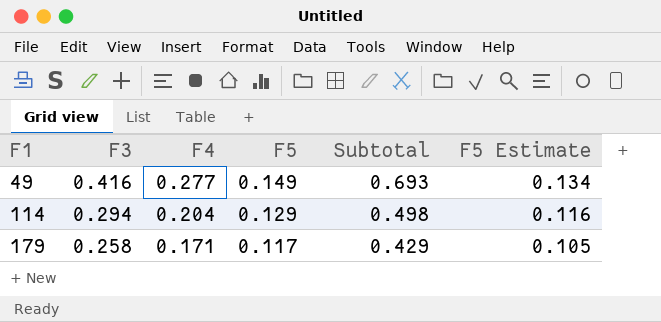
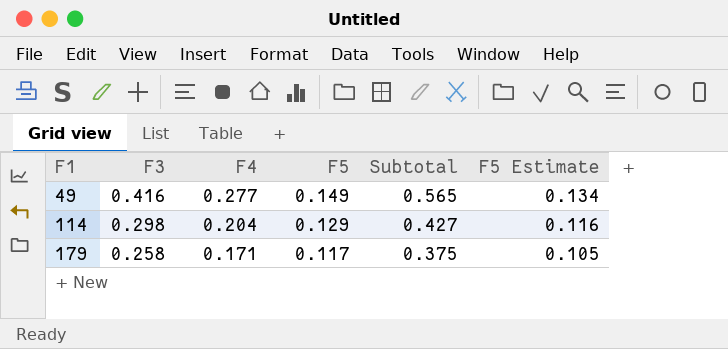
column Subtotal | formula: [F3] + [F4] -> [F3] + [F5]
114 | F3: 0.294 -> 0.298

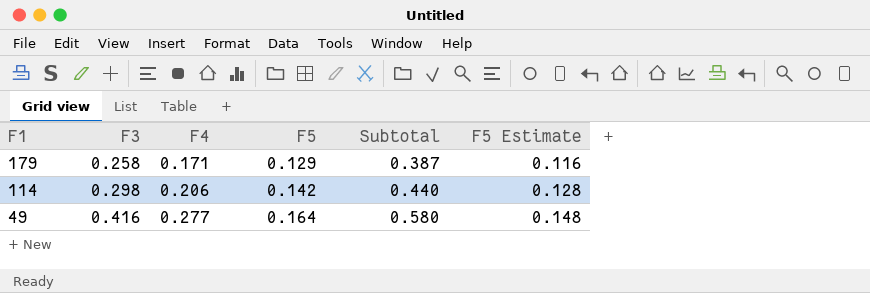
row order: F1 ascending -> F1 descending
179 | F5: 0.117 -> 0.129
179 | Subtotal: 0.375 -> 0.387
179 | F5 Estimate: 0.105 -> 0.116
114 | F4: 0.204 -> 0.206
114 | F5: 0.129 -> 0.142
114 | Subtotal: 0.427 -> 0.440
114 | F5 Estimate: 0.116 -> 0.128
49 | F5: 0.149 -> 0.164
49 | Subtotal: 0.565 -> 0.580
49 | F5 Estimate: 0.134 -> 0.148

